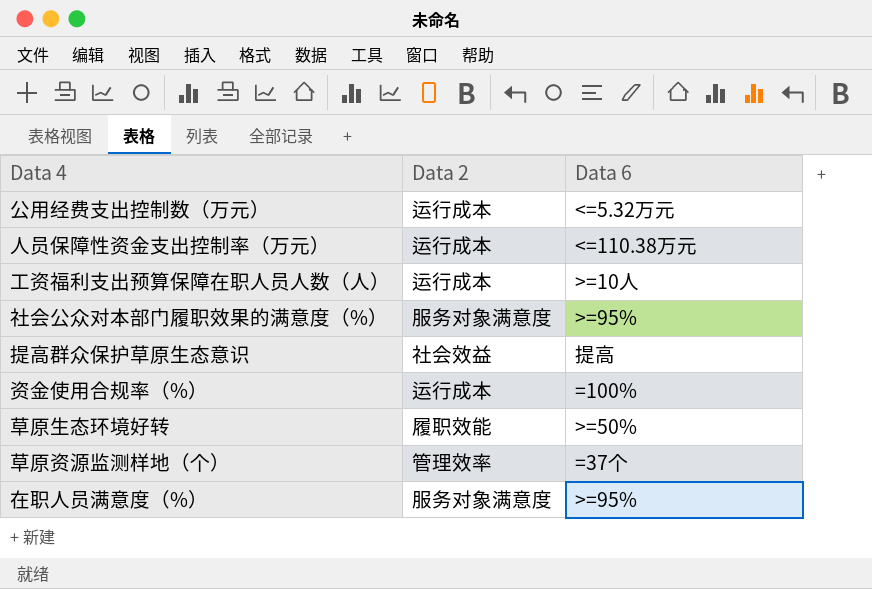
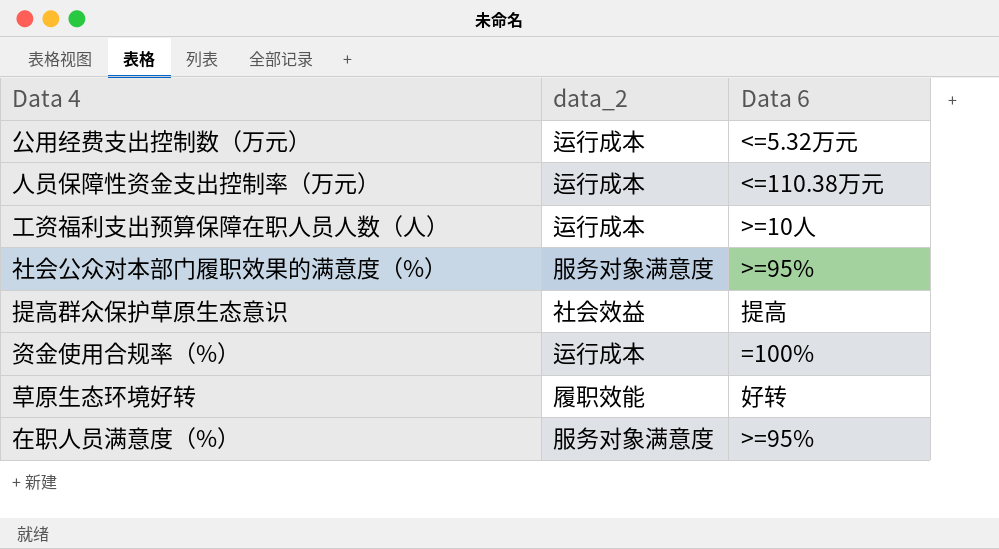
column name: Data 2 -> data_2
row 草原资源监测样地（个）: 管理效率 | =37个 -> none
草原生态环境好转 | Data 6: >=50% -> 好转

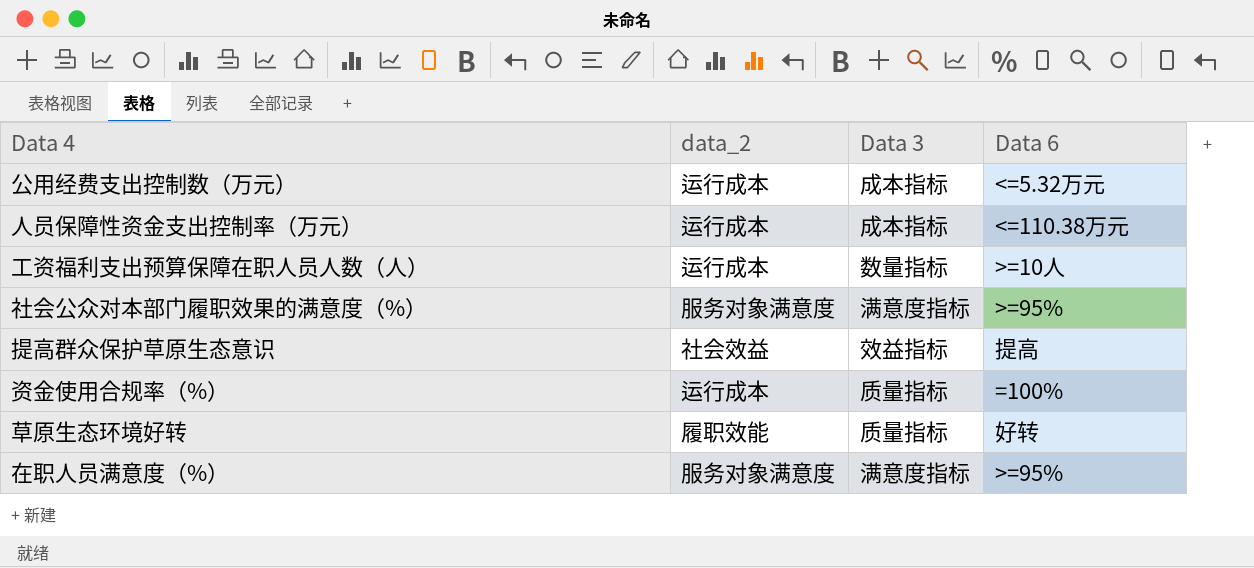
column Data 3 | position: none -> 3

